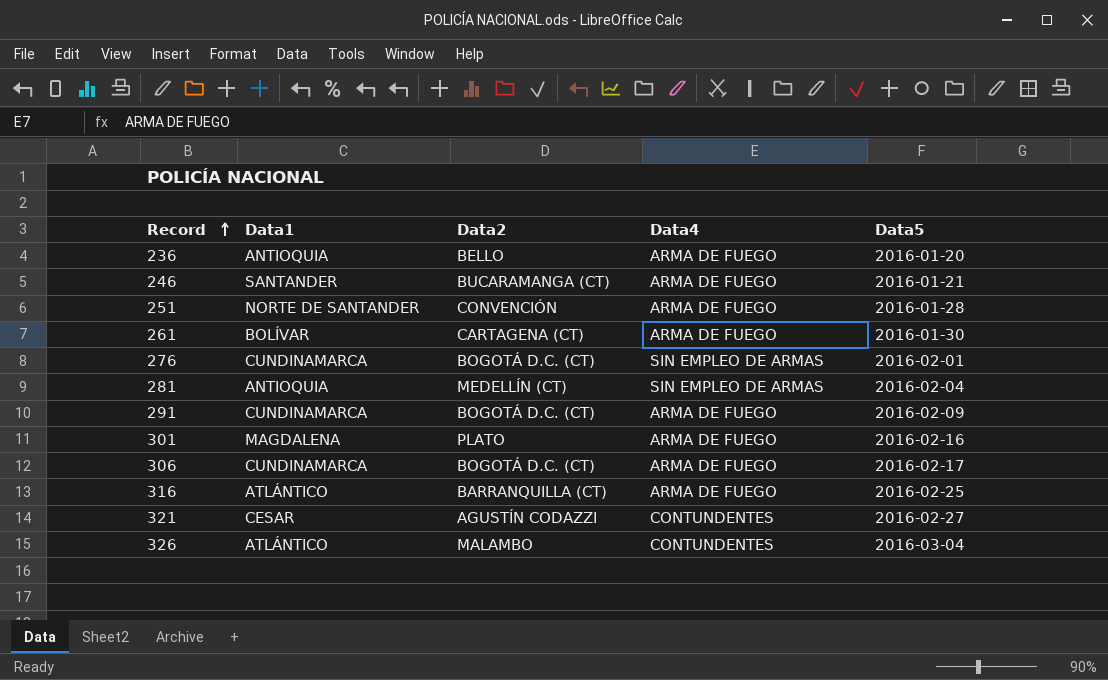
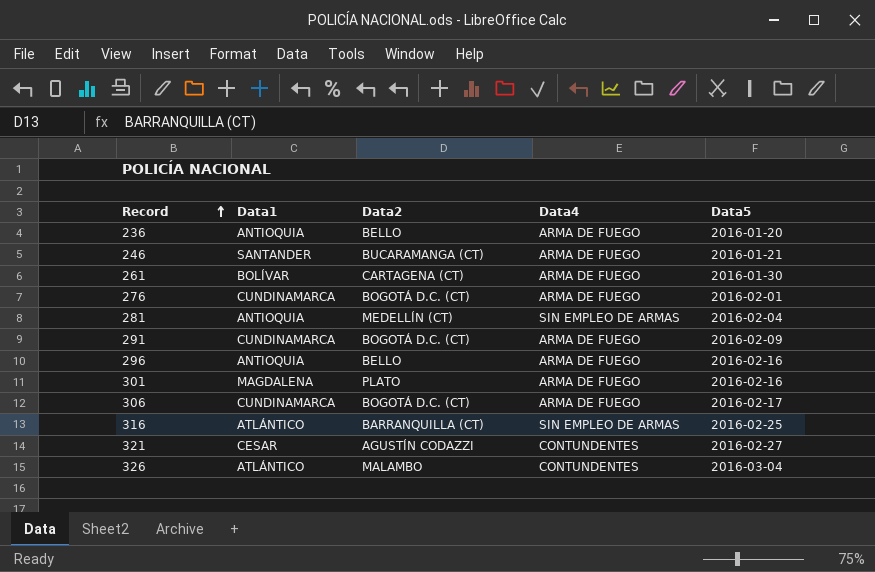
row 251: NORTE DE SANTANDER | CONVENCIÓN | ARMA DE FUEGO | 2016-01-28 -> none
276 | Data4: SIN EMPLEO DE ARMAS -> ARMA DE FUEGO
row 296: none -> ANTIOQUIA | BELLO | ARMA DE FUEGO | 2016-02-16
316 | Data4: ARMA DE FUEGO -> SIN EMPLEO DE ARMAS

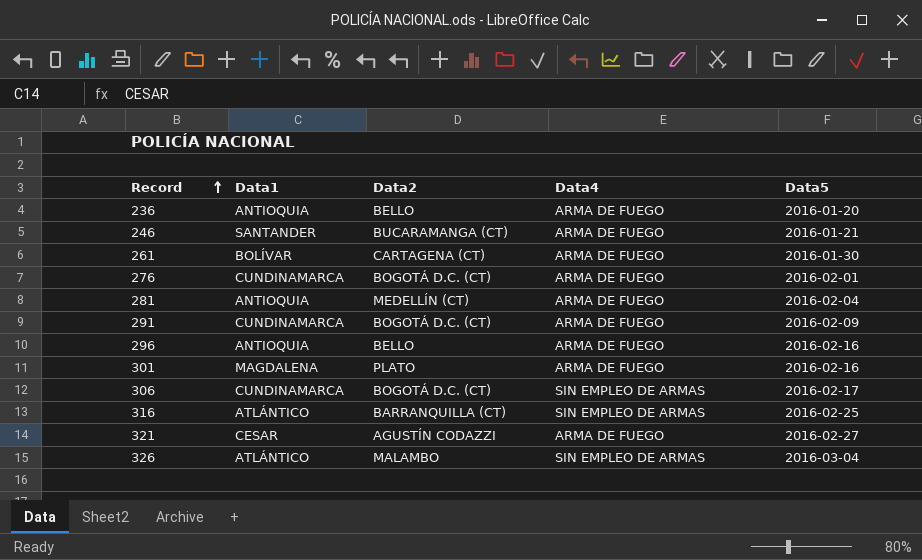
281 | Data4: SIN EMPLEO DE ARMAS -> ARMA DE FUEGO
306 | Data4: ARMA DE FUEGO -> SIN EMPLEO DE ARMAS
321 | Data4: CONTUNDENTES -> ARMA DE FUEGO
326 | Data4: CONTUNDENTES -> SIN EMPLEO DE ARMAS

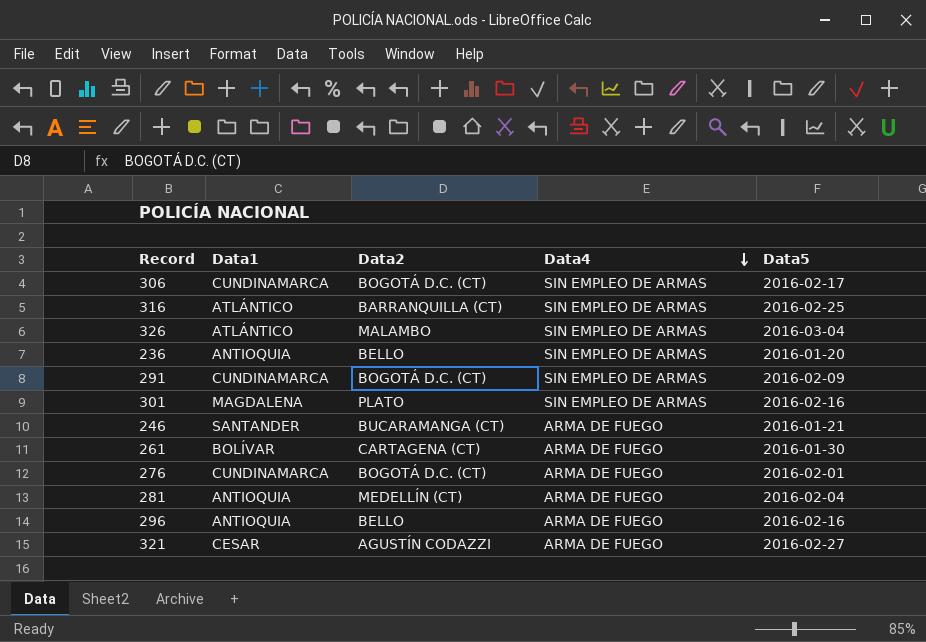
row order: Record ascending -> Data4 descending
236 | Data4: ARMA DE FUEGO -> SIN EMPLEO DE ARMAS
291 | Data4: ARMA DE FUEGO -> SIN EMPLEO DE ARMAS
301 | Data4: ARMA DE FUEGO -> SIN EMPLEO DE ARMAS

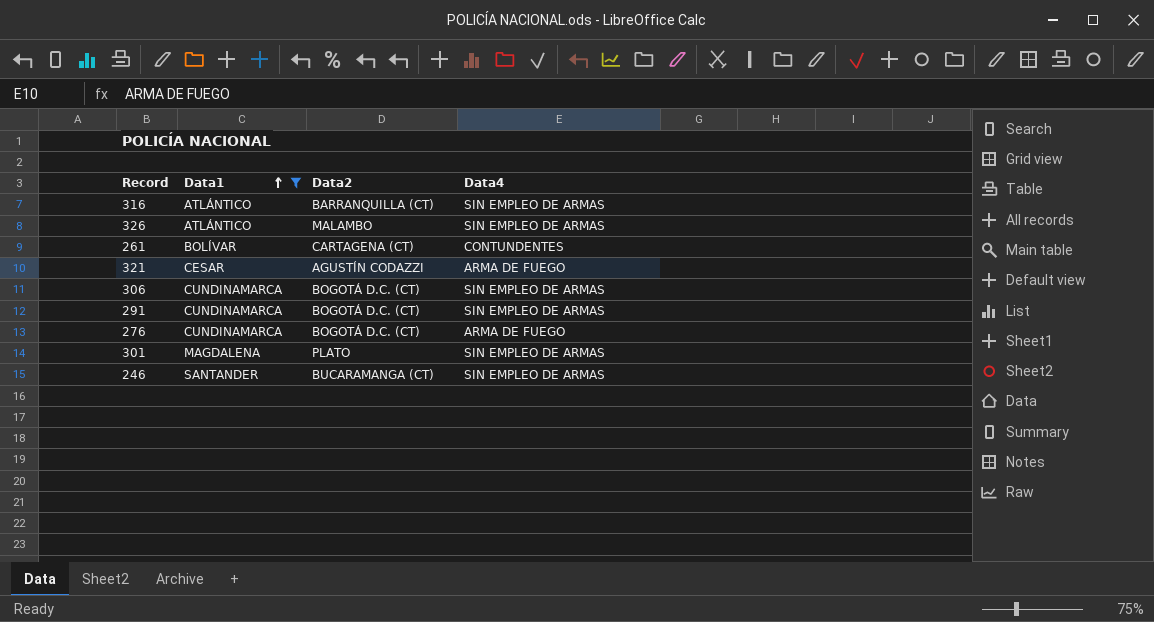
filter: none -> Data1 != ANTIOQUIA
row order: Data4 descending -> Data1 ascending
column Data5 | position: 5 -> none
261 | Data4: ARMA DE FUEGO -> CONTUNDENTES
246 | Data4: ARMA DE FUEGO -> SIN EMPLEO DE ARMAS

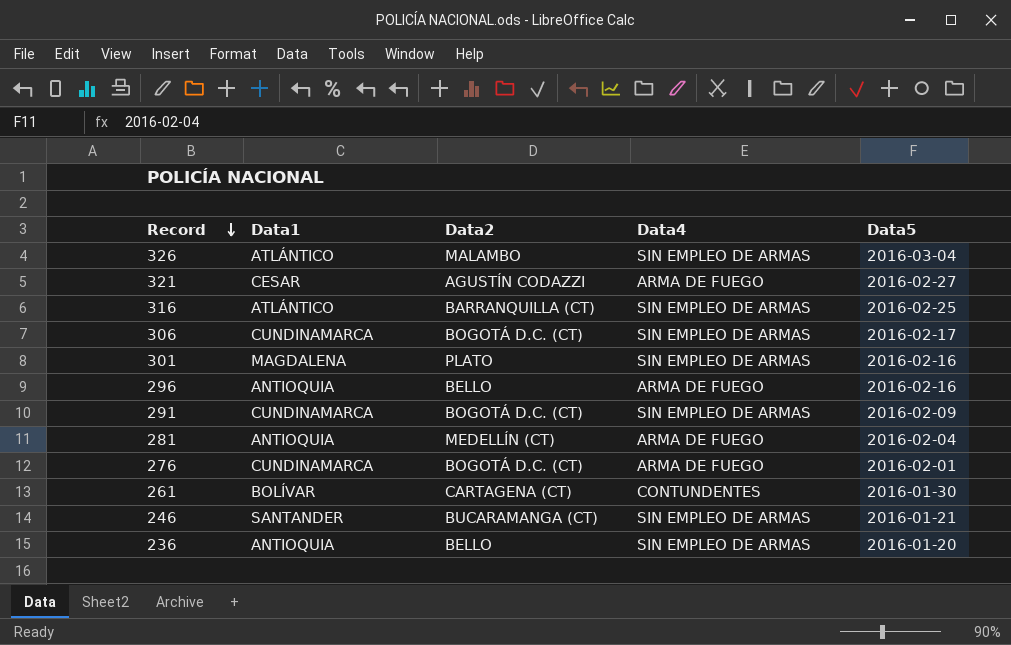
filter: Data1 != ANTIOQUIA -> none
row order: Data1 ascending -> Record descending
column Data5 | position: none -> 5

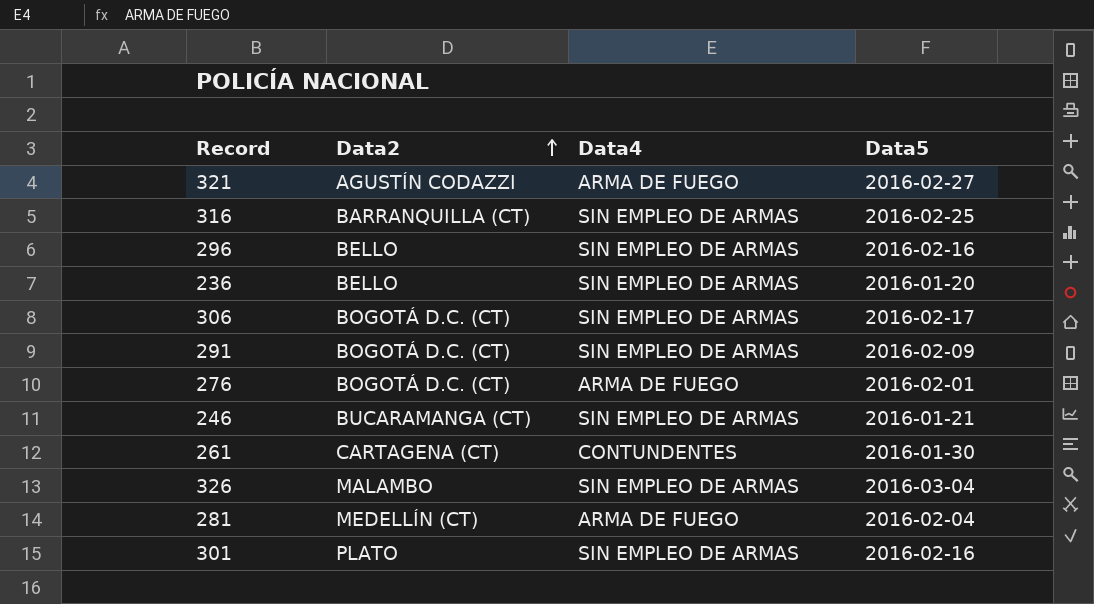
row order: Record descending -> Data2 ascending
column Data1 | position: 2 -> none
296 | Data4: ARMA DE FUEGO -> SIN EMPLEO DE ARMAS

